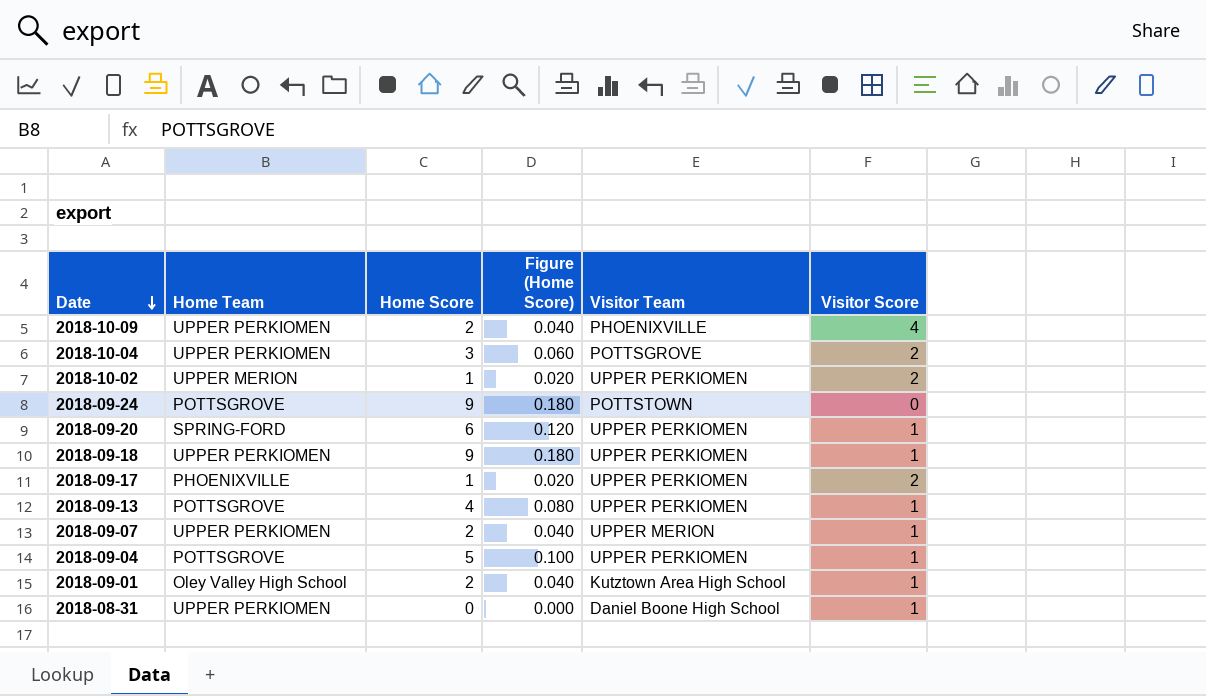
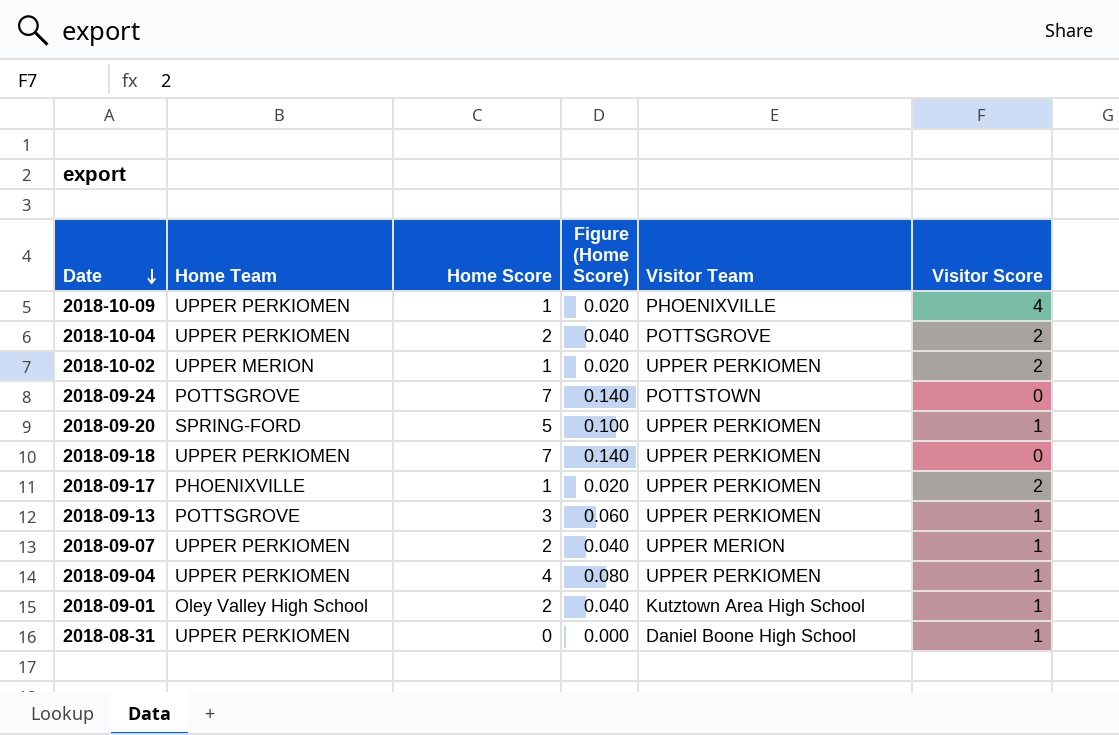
2018-10-09 | Home Score: 2 -> 1
2018-10-09 | Figure (Home Score): 0.040 -> 0.020
2018-10-04 | Home Score: 3 -> 2
2018-10-04 | Figure (Home Score): 0.060 -> 0.040
2018-09-24 | Home Score: 9 -> 7
2018-09-24 | Figure (Home Score): 0.180 -> 0.140
2018-09-20 | Home Score: 6 -> 5
2018-09-20 | Figure (Home Score): 0.120 -> 0.100
2018-09-18 | Home Score: 9 -> 7
2018-09-18 | Figure (Home Score): 0.180 -> 0.140
2018-09-18 | Visitor Score: 1 -> 0
2018-09-13 | Home Score: 4 -> 3
2018-09-13 | Figure (Home Score): 0.080 -> 0.060
2018-09-04 | Home Team: POTTSGROVE -> UPPER PERKIOMEN
2018-09-04 | Home Score: 5 -> 4
2018-09-04 | Figure (Home Score): 0.100 -> 0.080

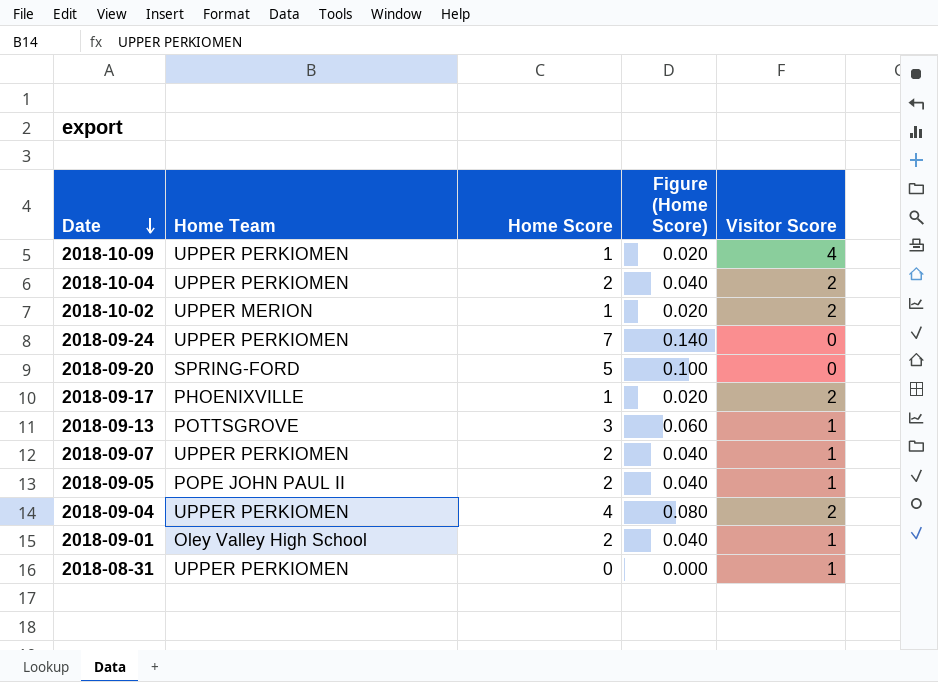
column Visitor Team | position: 5 -> none
row 2018-09-18: UPPER PERKIOMEN | 7 | 0.140 | UPPER PERKIOMEN | 0 -> none
2018-09-24 | Home Team: POTTSGROVE -> UPPER PERKIOMEN
2018-09-20 | Visitor Score: 1 -> 0
row 2018-09-05: none -> POPE JOHN PAUL II | 2 | 0.040 | 1
2018-09-04 | Visitor Score: 1 -> 2

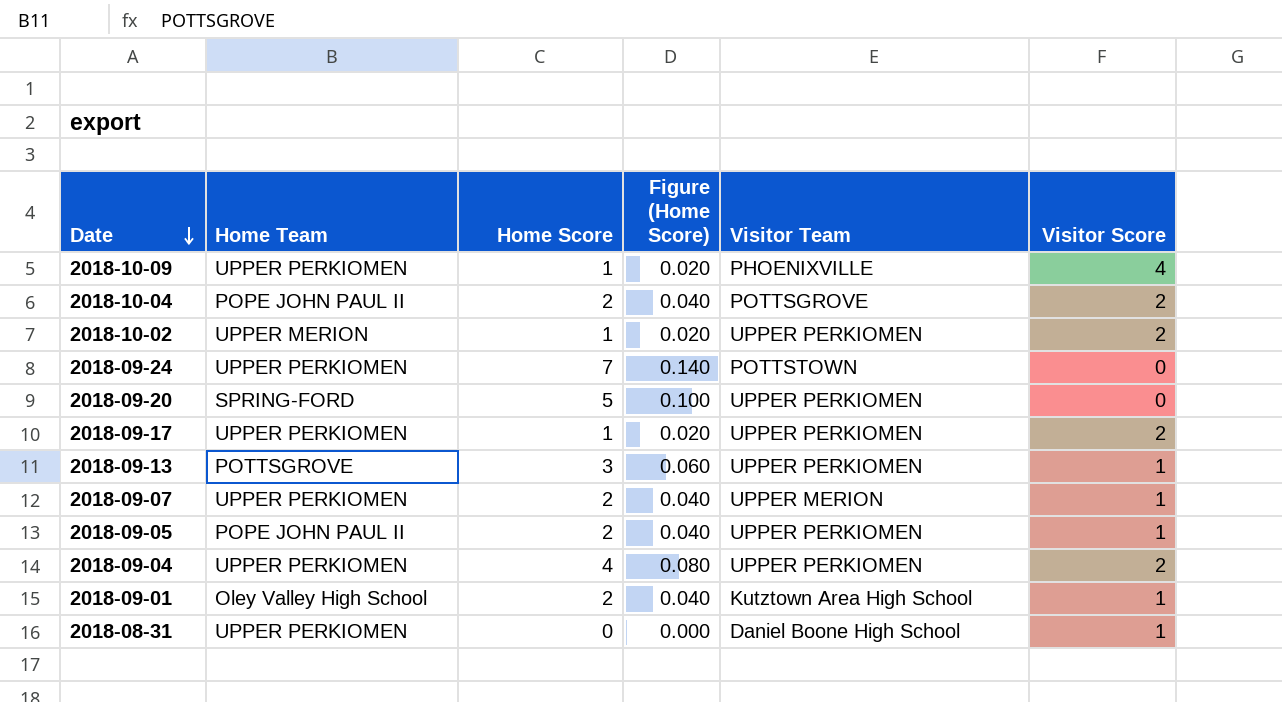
column Visitor Team | position: none -> 5
2018-10-04 | Home Team: UPPER PERKIOMEN -> POPE JOHN PAUL II
2018-09-17 | Home Team: PHOENIXVILLE -> UPPER PERKIOMEN

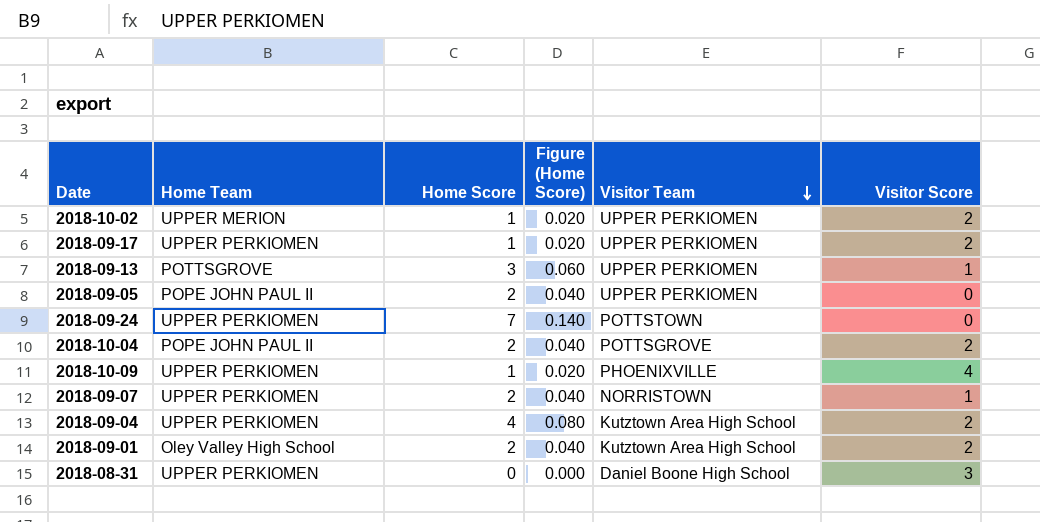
row order: Date descending -> Visitor Team descending
row 2018-09-20: SPRING-FORD | 5 | 0.100 | UPPER PERKIOMEN | 0 -> none
2018-09-05 | Visitor Score: 1 -> 0
2018-09-07 | Visitor Team: UPPER MERION -> NORRISTOWN
2018-09-04 | Visitor Team: UPPER PERKIOMEN -> Kutztown Area High School
2018-09-01 | Visitor Score: 1 -> 2
2018-08-31 | Visitor Score: 1 -> 3

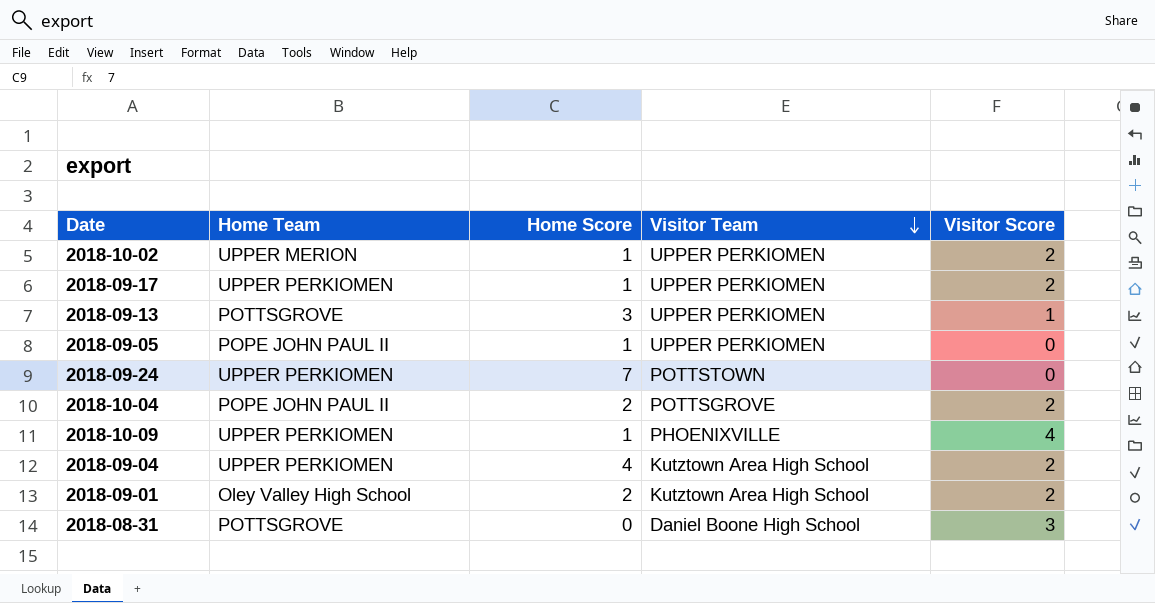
column Figure (Home Score) | formula: [Home Score] * 0.02 -> none
row 2018-09-07: UPPER PERKIOMEN | 2 | 0.040 | NORRISTOWN | 1 -> none
2018-09-05 | Home Score: 2 -> 1
2018-08-31 | Home Team: UPPER PERKIOMEN -> POTTSGROVE

